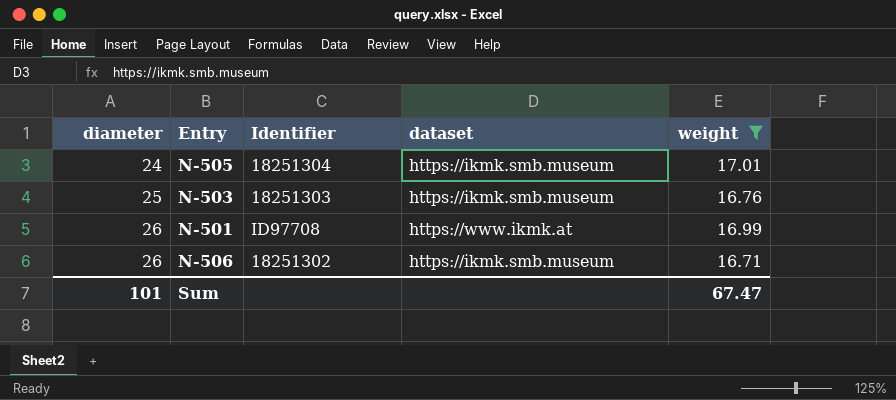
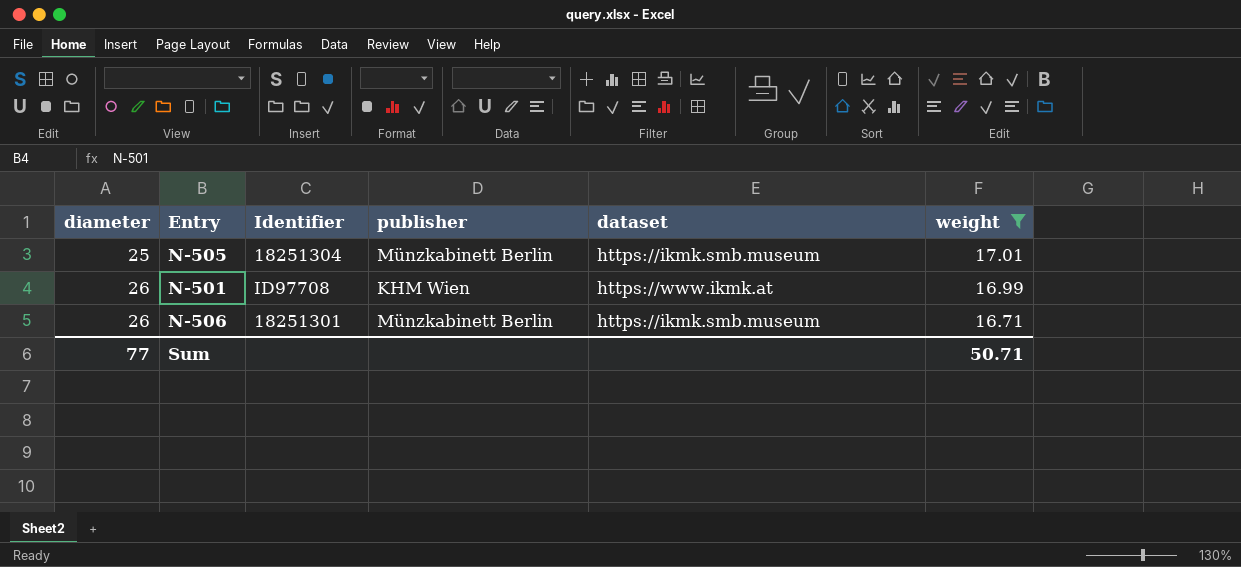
column publisher | position: none -> 4
row N-503: 25 | 18251303 | https://ikmk.smb.museum | 16.76 -> none
N-505 | diameter: 24 -> 25
N-506 | Identifier: 18251302 -> 18251301
Sum | diameter: 101 -> 77
Sum | weight: 67.47 -> 50.71

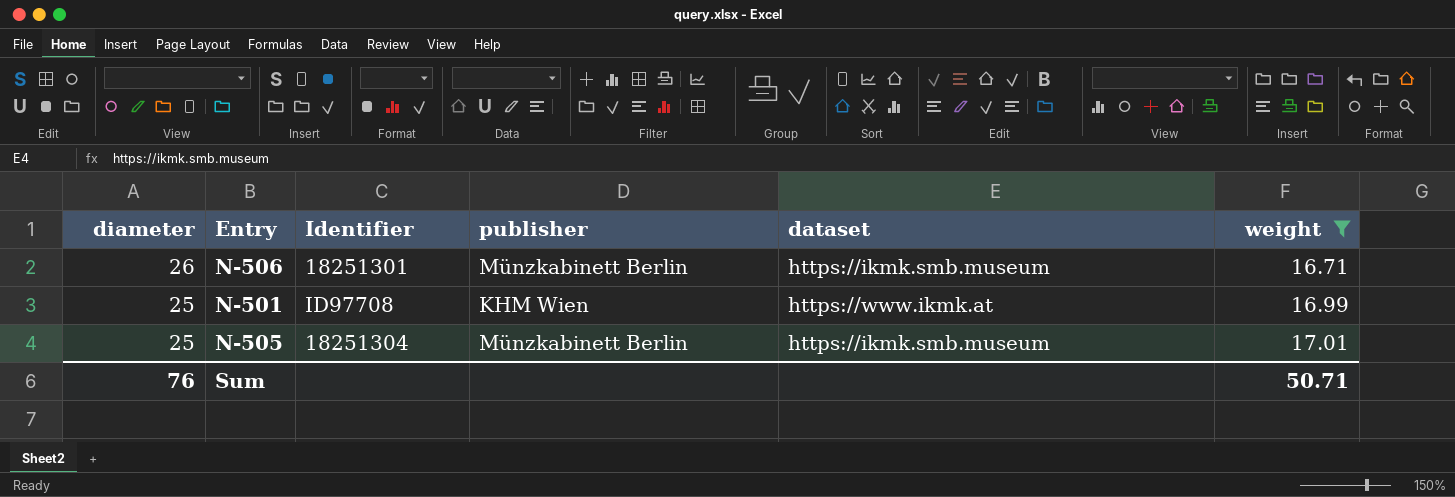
row order: diameter ascending -> diameter descending
N-501 | diameter: 26 -> 25
Sum | diameter: 77 -> 76

